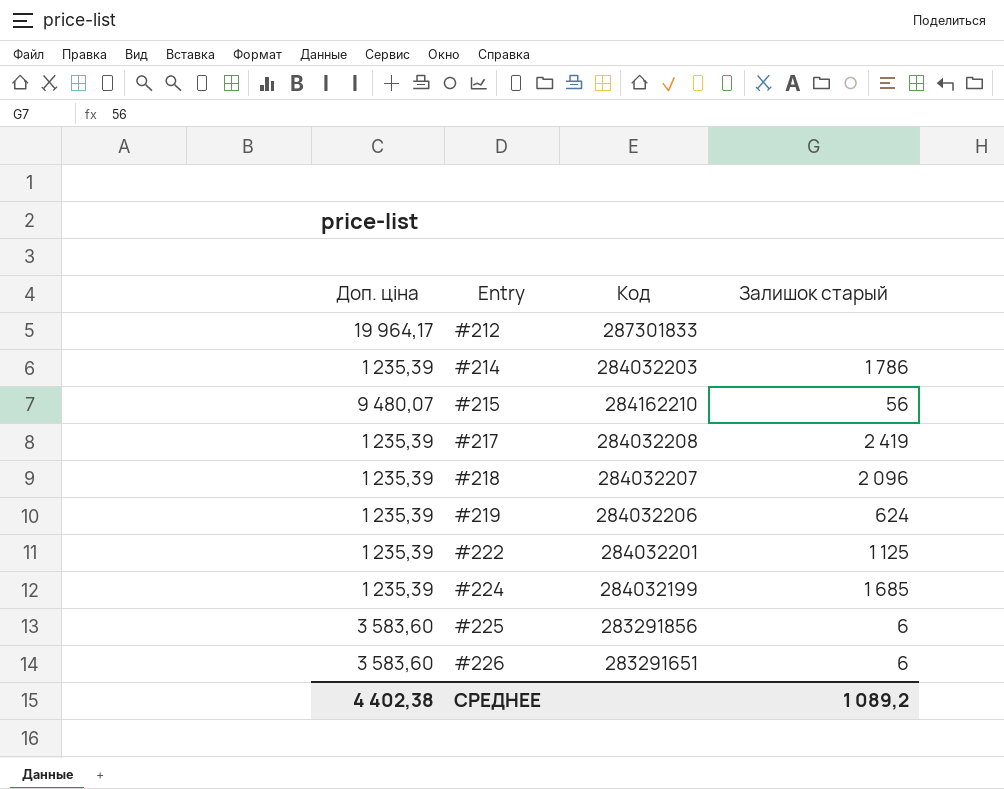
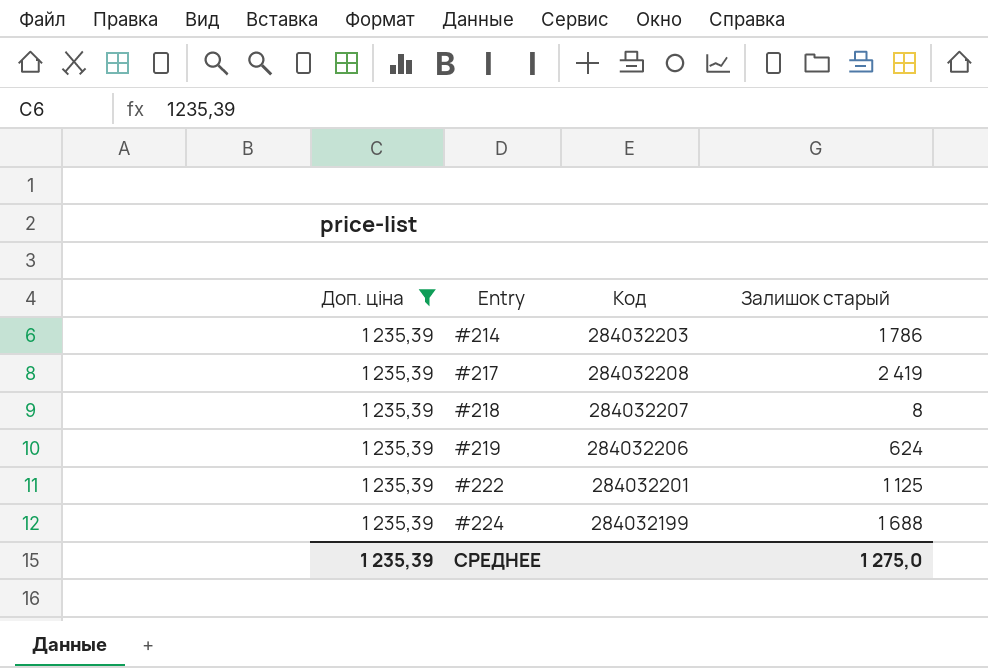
filter: none -> Доп. ціна = 1 235,39
#218 | Залишок старый: 2 096 -> 8
#224 | Залишок старый: 1 685 -> 1 688
СРЕДНЕЕ | Доп. ціна: 4 402,38 -> 1 235,39
СРЕДНЕЕ | Залишок старый: 1 089,2 -> 1 275,0

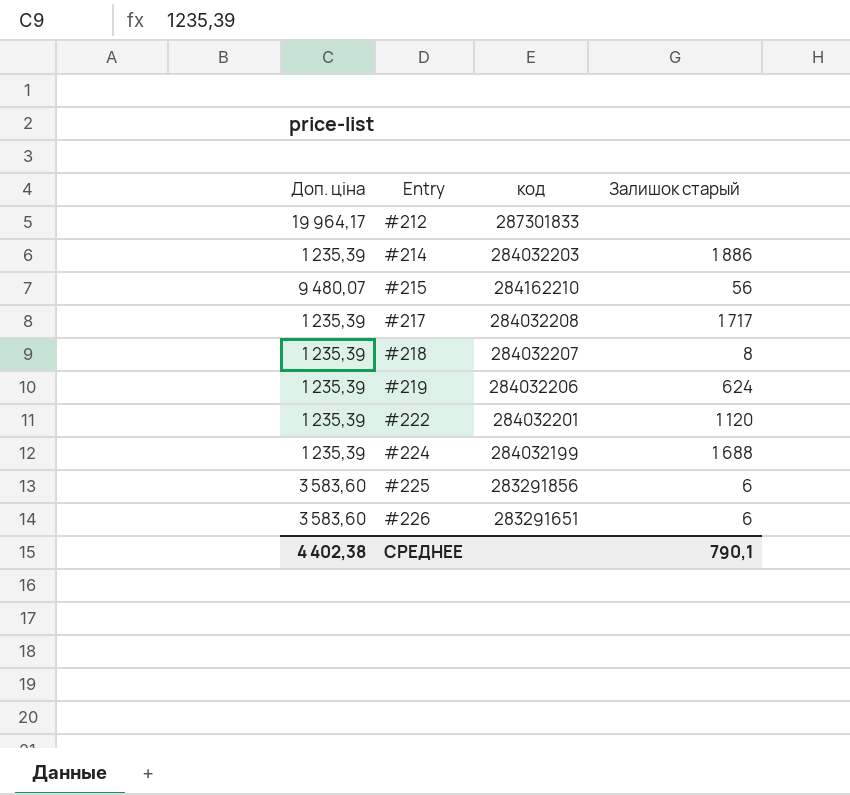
filter: Доп. ціна = 1 235,39 -> none
column name: Код -> код
#214 | Залишок старый: 1 786 -> 1 886
#217 | Залишок старый: 2 419 -> 1 717
#222 | Залишок старый: 1 125 -> 1 120
СРЕДНЕЕ | Доп. ціна: 1 235,39 -> 4 402,38
СРЕДНЕЕ | Залишок старый: 1 275,0 -> 790,1

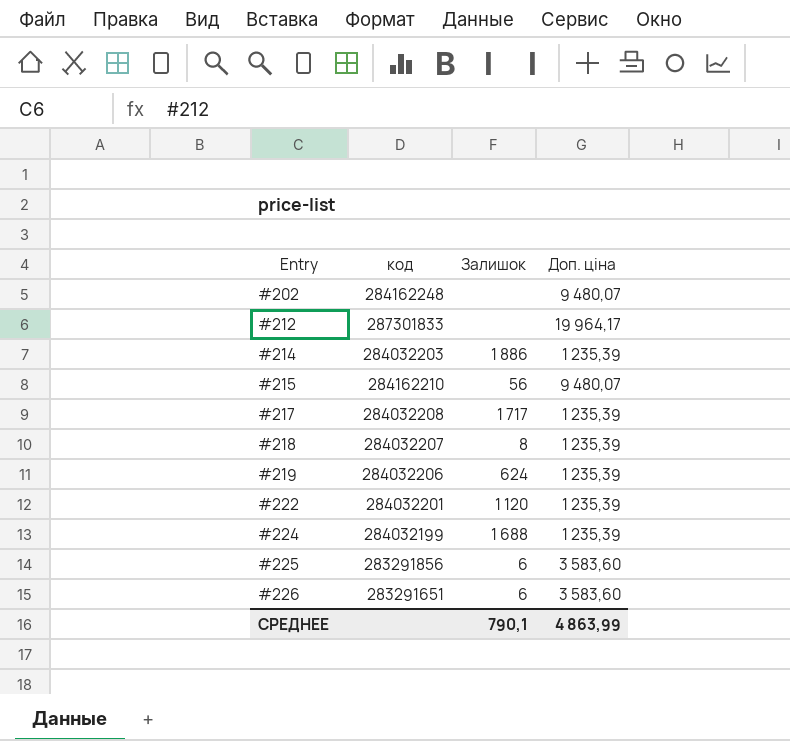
column name: Залишок старый -> Залишок
column Доп. ціна | position: 1 -> 4
row #202: none -> 284162248 | none | 9 480,07
СРЕДНЕЕ | Доп. ціна: 4 402,38 -> 4 863,99

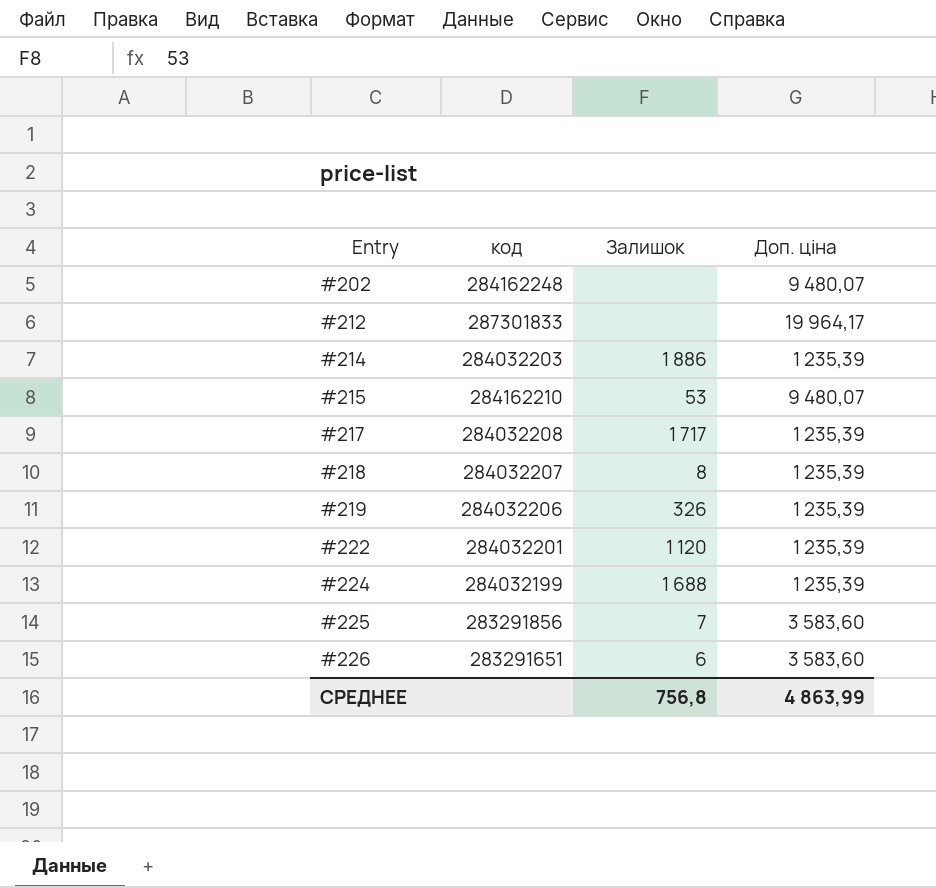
#215 | Залишок: 56 -> 53
#219 | Залишок: 624 -> 326
#225 | Залишок: 6 -> 7
СРЕДНЕЕ | Залишок: 790,1 -> 756,8

